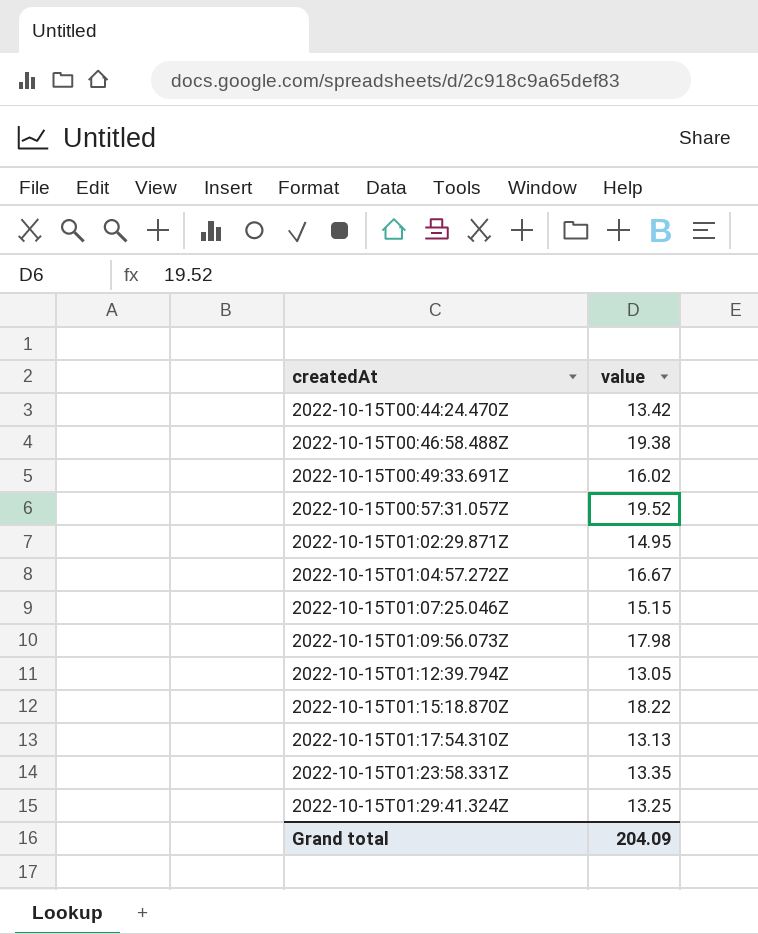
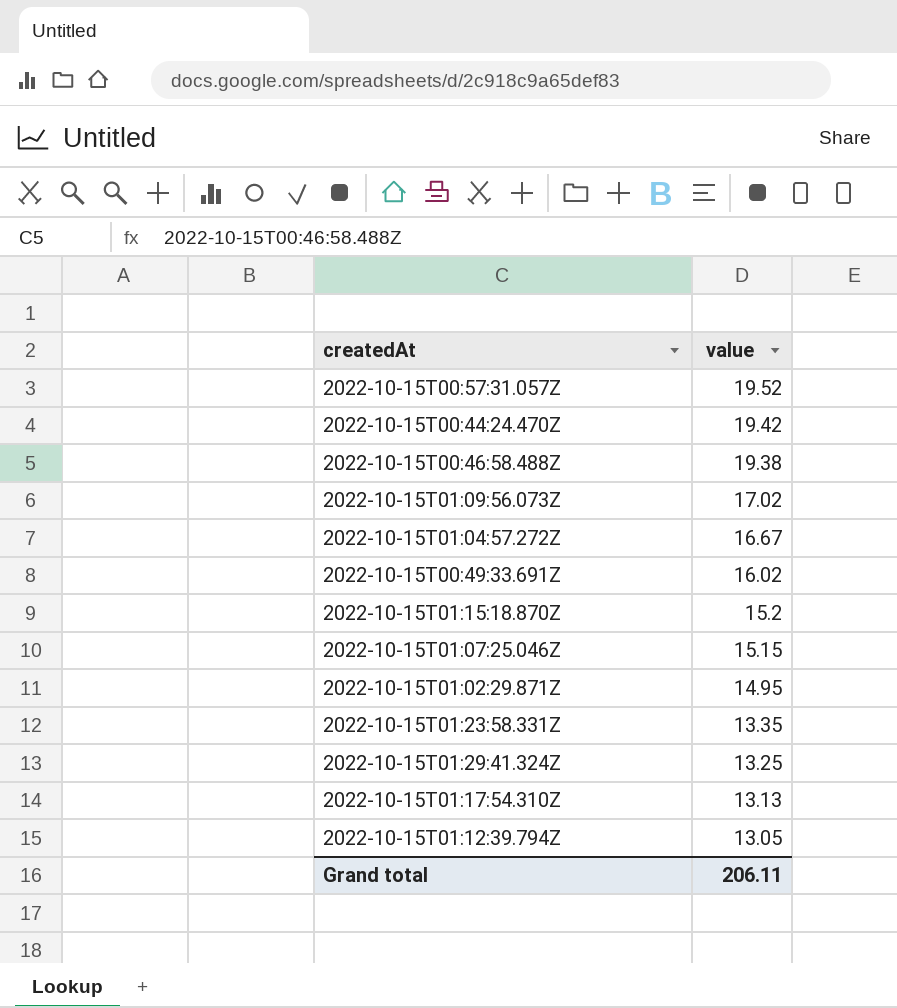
row order: createdAt ascending -> value descending
2022-10-15T00:44:24.470Z | value: 13.42 -> 19.42
2022-10-15T01:09:56.073Z | value: 17.98 -> 17.02
2022-10-15T01:15:18.870Z | value: 18.22 -> 15.2
Grand total | value: 204.09 -> 206.11

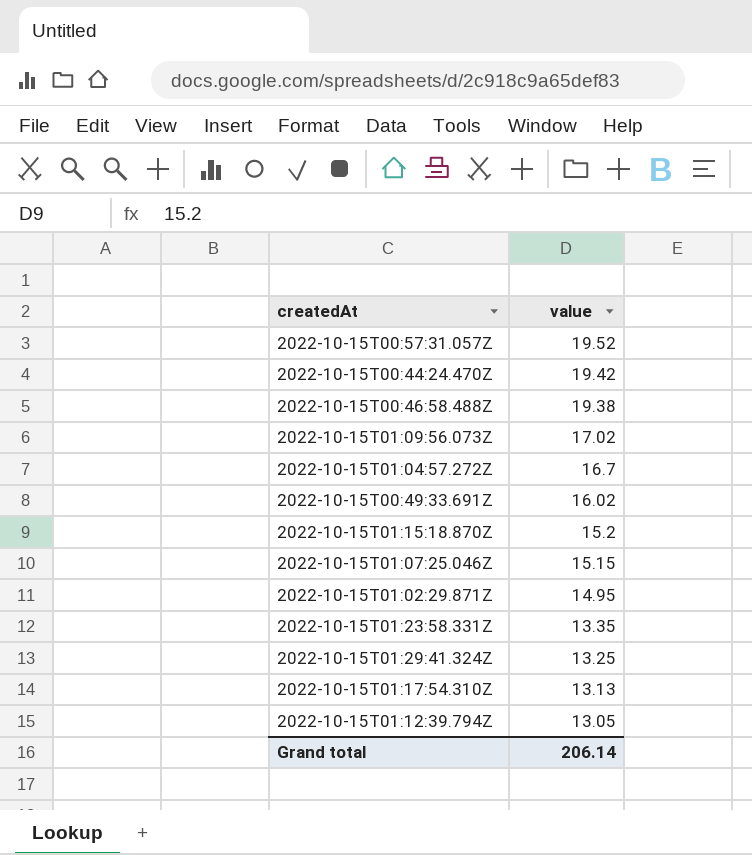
2022-10-15T01:04:57.272Z | value: 16.67 -> 16.7
Grand total | value: 206.11 -> 206.14

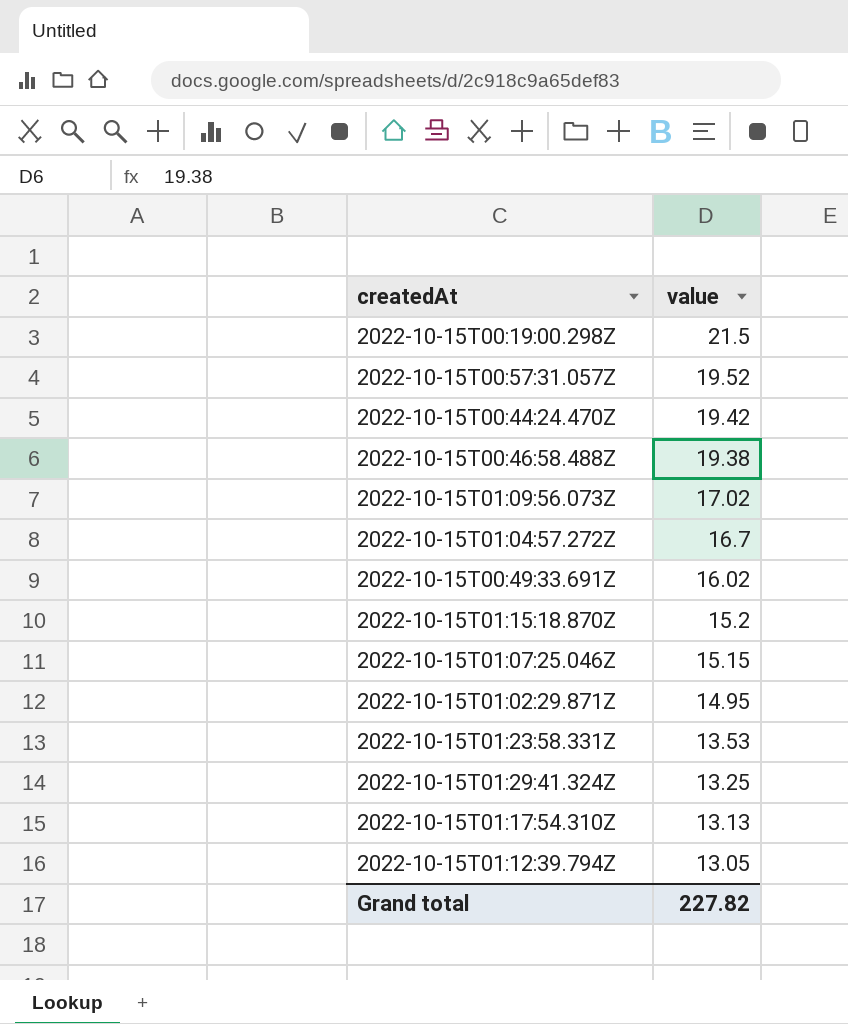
row 2022-10-15T00:19:00.298Z: none -> 21.5
2022-10-15T01:23:58.331Z | value: 13.35 -> 13.53
Grand total | value: 206.14 -> 227.82

